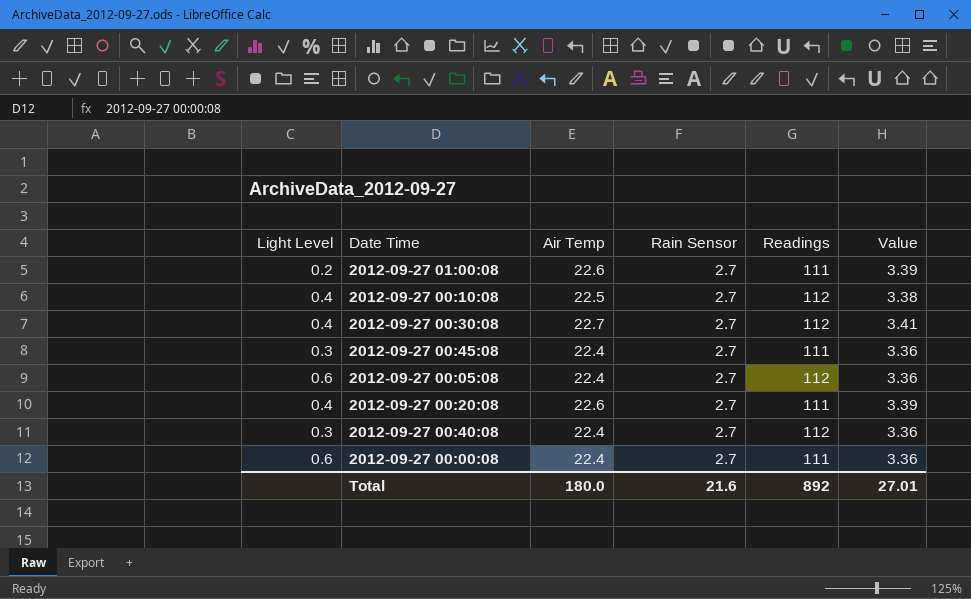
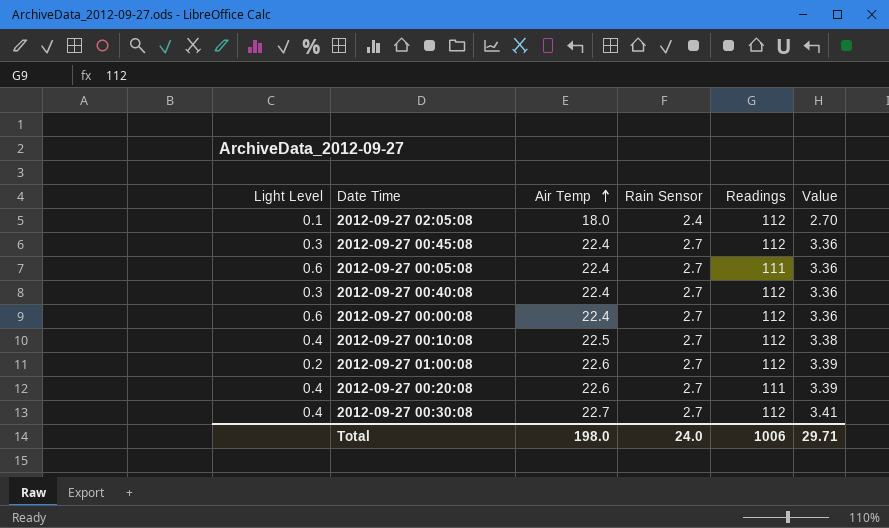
row order: none -> Air Temp ascending
row 2012-09-27 02:05:08: none -> 0.1 | 18.0 | 2.4 | 112 | 2.70
2012-09-27 00:45:08 | Readings: 111 -> 112
2012-09-27 00:05:08 | Readings: 112 -> 111
2012-09-27 00:00:08 | Readings: 111 -> 112
2012-09-27 01:00:08 | Readings: 111 -> 112
Total | Air Temp: 180.0 -> 198.0
Total | Rain Sensor: 21.6 -> 24.0
Total | Readings: 892 -> 1006
Total | Value: 27.01 -> 29.71

